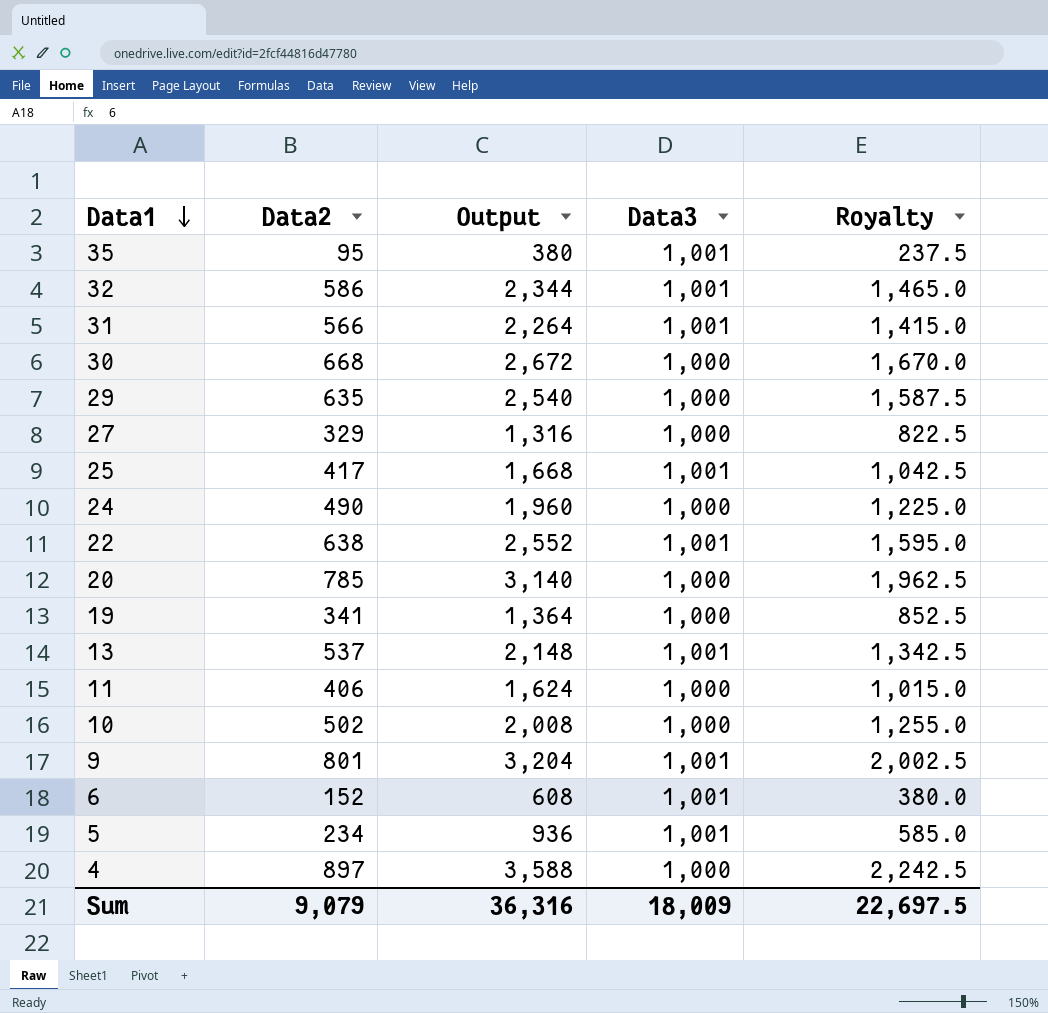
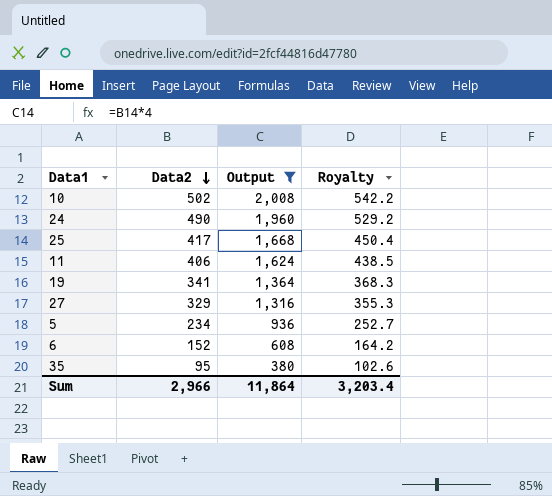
filter: none -> Output <= 2,008
row order: Data1 descending -> Data2 descending
column Data3 | position: 4 -> none
column Royalty | formula: [Data2] * 2.5 -> [Data2] * 1.08
Sum | Data2: 9,079 -> 2,966
Sum | Output: 36,316 -> 11,864
Sum | Royalty: 22,697.5 -> 3,203.4

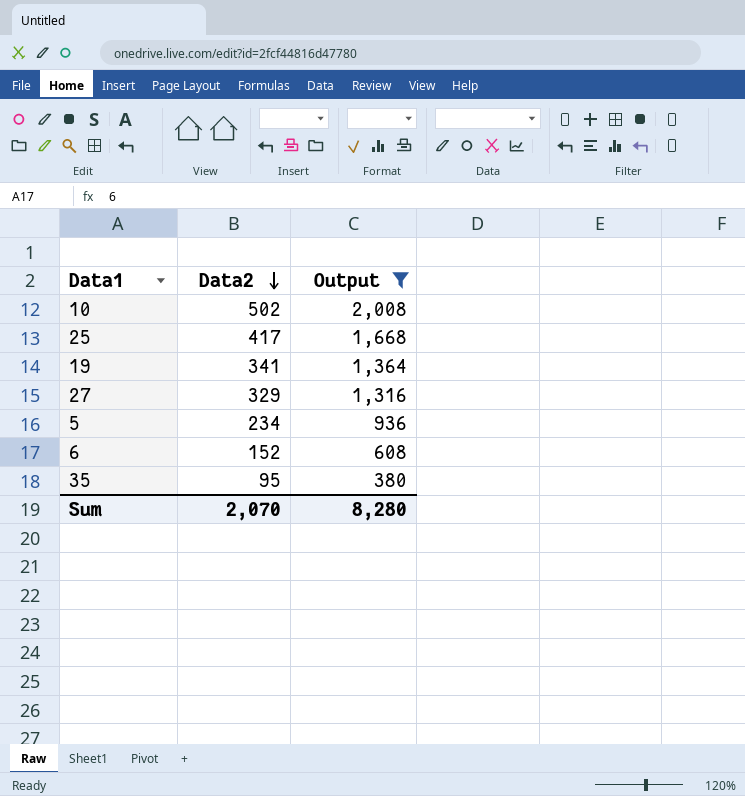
column Royalty | formula: [Data2] * 1.08 -> none
row 24: 490 | 1,960 | 529.2 -> none
row 11: 406 | 1,624 | 438.5 -> none
Sum | Data2: 2,966 -> 2,070
Sum | Output: 11,864 -> 8,280

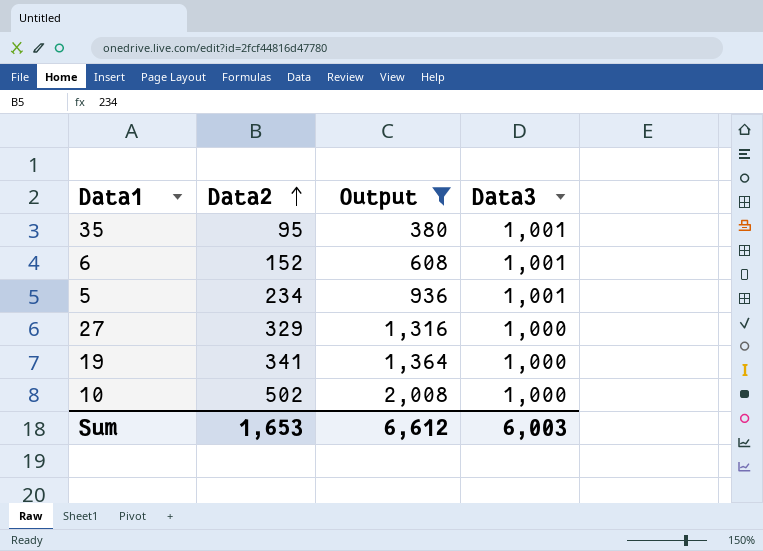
row order: Data2 descending -> Data2 ascending
column Data3 | position: none -> 4
row 25: 417 | 1,668 -> none
Sum | Data2: 2,070 -> 1,653
Sum | Output: 8,280 -> 6,612

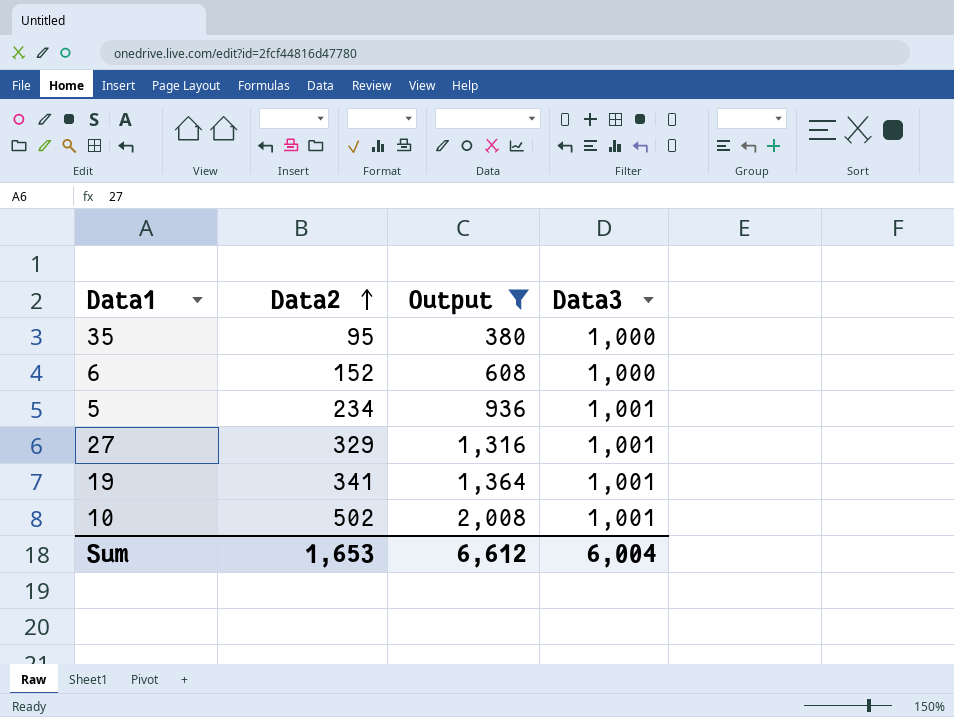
35 | Data3: 1,001 -> 1,000
6 | Data3: 1,001 -> 1,000
27 | Data3: 1,000 -> 1,001
19 | Data3: 1,000 -> 1,001
10 | Data3: 1,000 -> 1,001
Sum | Data3: 6,003 -> 6,004

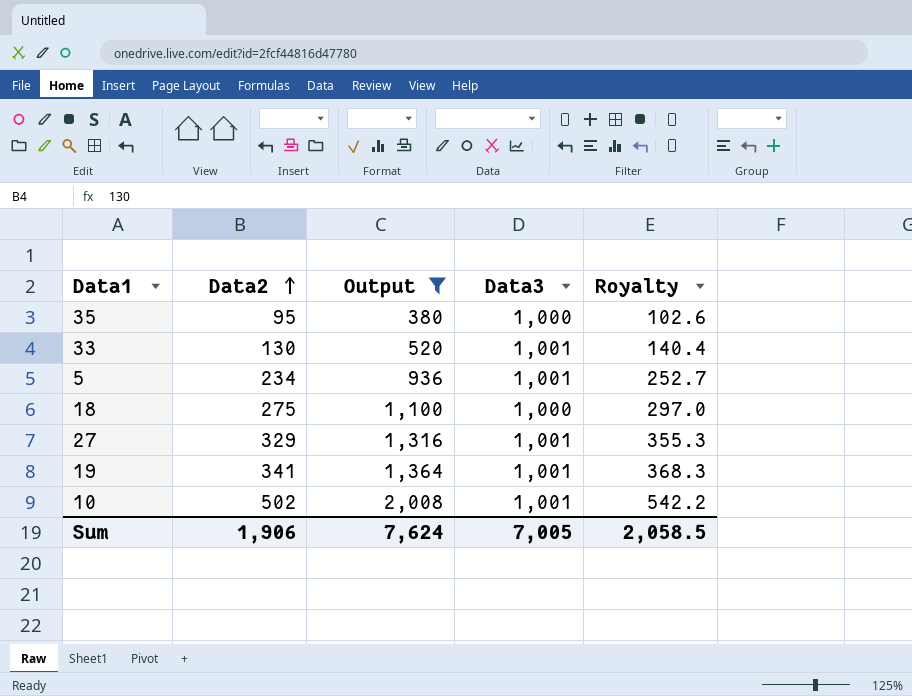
column Royalty | formula: none -> [Data2] * 1.08
row 6: 152 | 608 | 1,000 -> none
row 33: none -> 130 | 520 | 1,001 | 140.4
row 18: none -> 275 | 1,100 | 1,000 | 297.0
Sum | Data2: 1,653 -> 1,906
Sum | Output: 6,612 -> 7,624
Sum | Data3: 6,004 -> 7,005

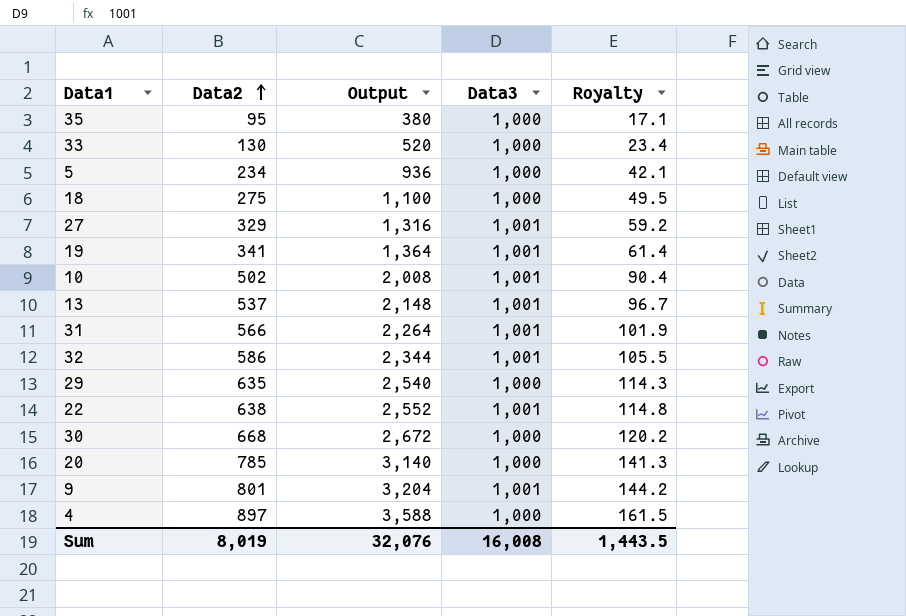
filter: Output <= 2,008 -> none
column Royalty | formula: [Data2] * 1.08 -> [Data2] * 0.18
33 | Data3: 1,001 -> 1,000
5 | Data3: 1,001 -> 1,000
Sum | Data2: 1,906 -> 8,019
Sum | Output: 7,624 -> 32,076
Sum | Data3: 7,005 -> 16,008
Sum | Royalty: 2,058.5 -> 1,443.5

